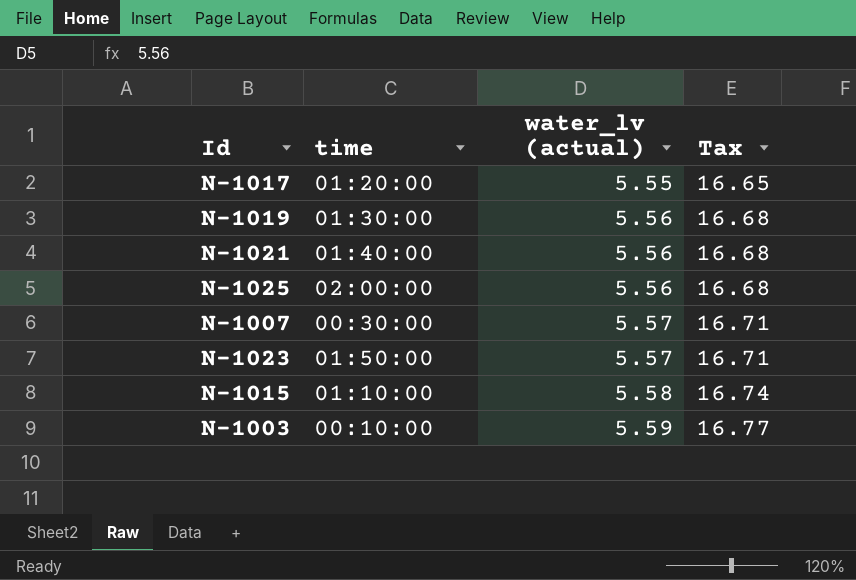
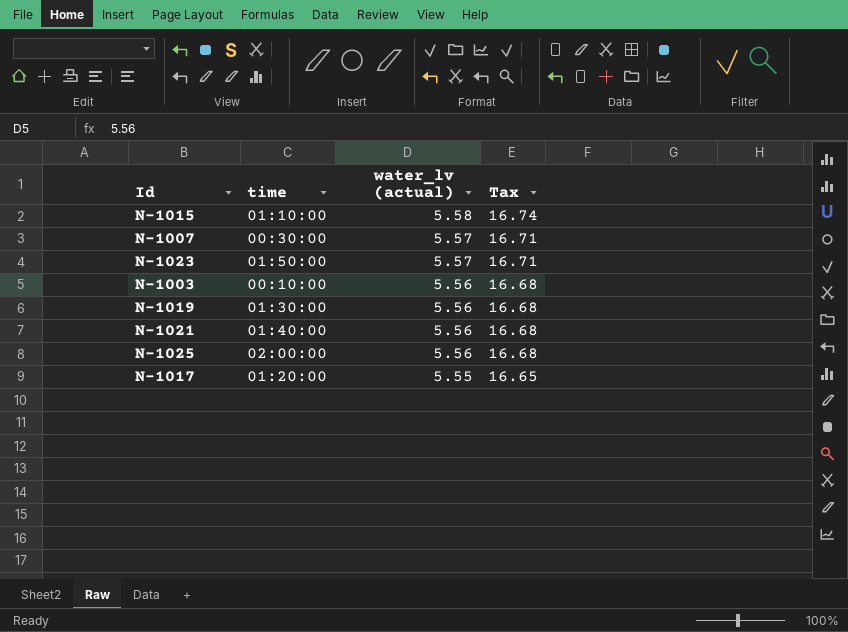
row order: water_lv (actual) ascending -> water_lv (actual) descending
N-1003 | water_lv (actual): 5.59 -> 5.56
N-1003 | Tax: 16.77 -> 16.68

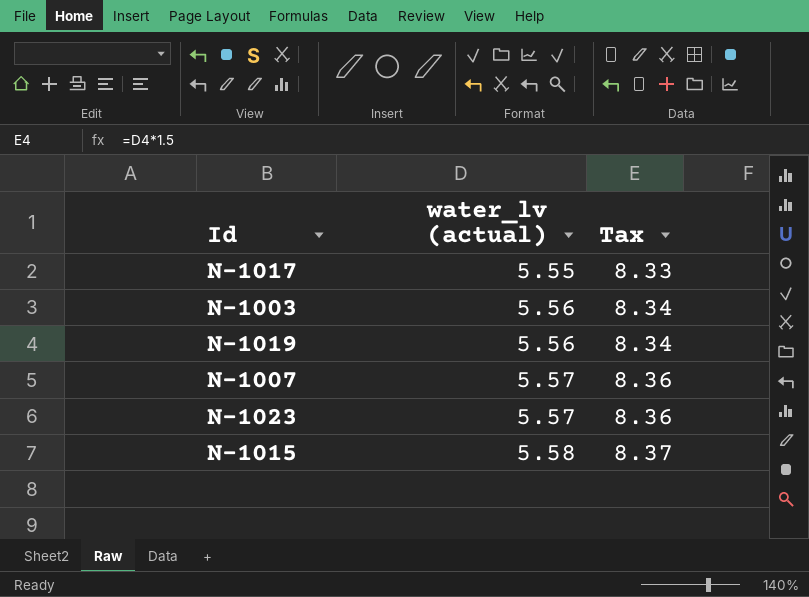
row order: water_lv (actual) descending -> water_lv (actual) ascending
column time | position: 2 -> none
column Tax | formula: [water_lv (actual)] * 3 -> [water_lv (actual)] * 1.5
row N-1021: 01:40:00 | 5.56 | 16.68 -> none
row N-1025: 02:00:00 | 5.56 | 16.68 -> none

